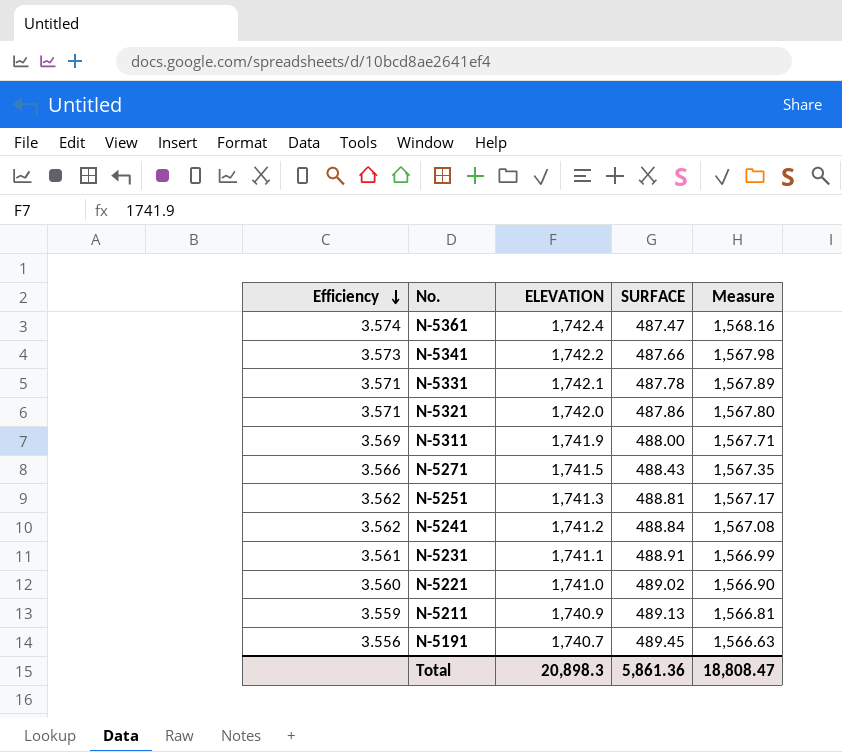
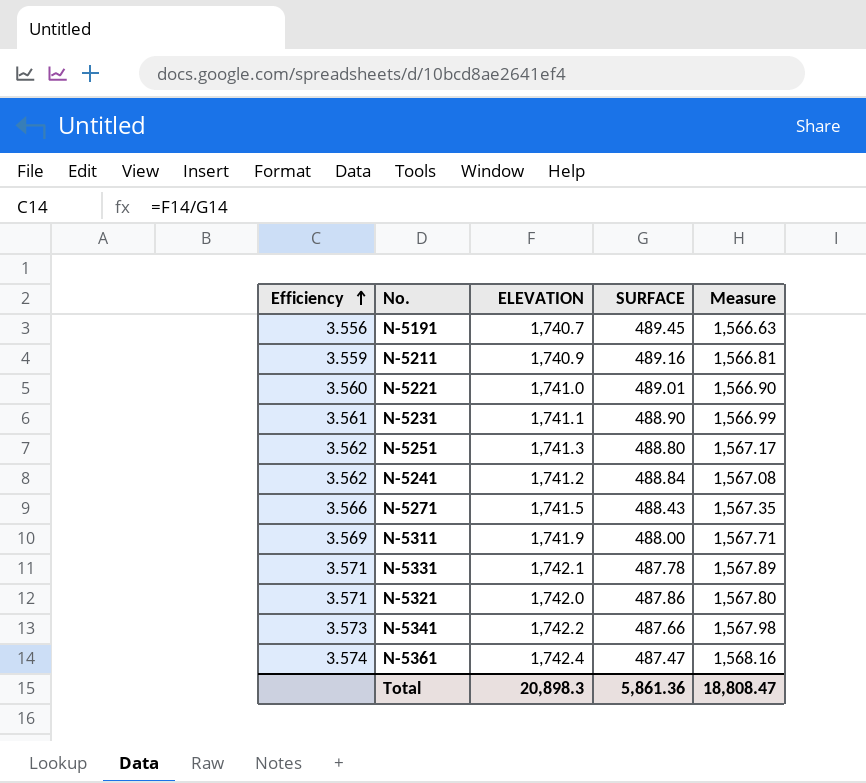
row order: Efficiency descending -> Efficiency ascending
N-5211 | SURFACE: 489.13 -> 489.16
N-5221 | SURFACE: 489.02 -> 489.01
N-5231 | SURFACE: 488.91 -> 488.90
N-5251 | SURFACE: 488.81 -> 488.80

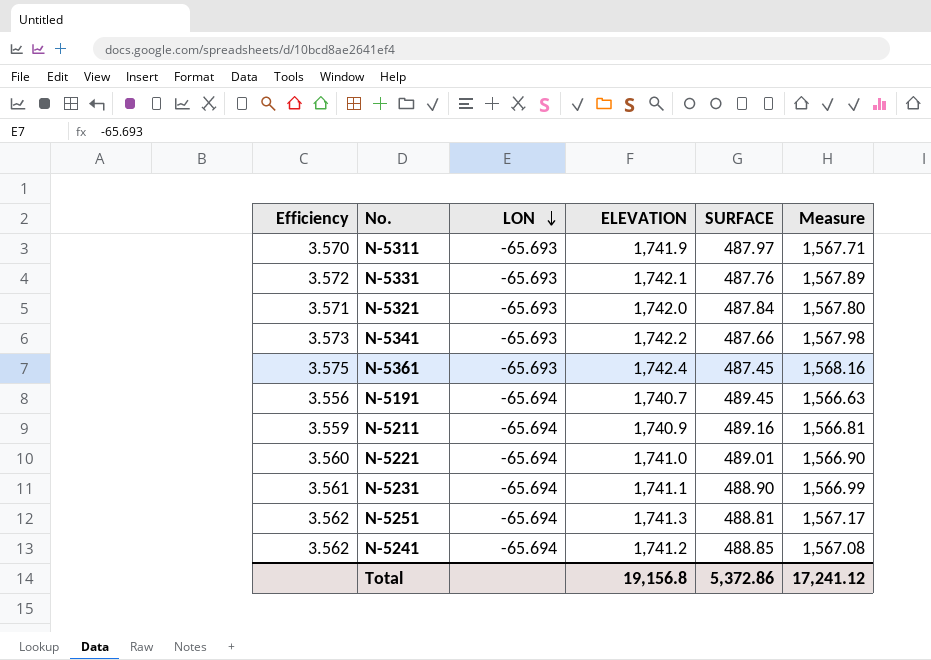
row order: Efficiency ascending -> LON descending
column LON | position: none -> 3
row N-5271: 3.566 | 1,741.5 | 488.43 | 1,567.35 -> none
N-5311 | Efficiency: 3.569 -> 3.570
N-5311 | SURFACE: 488.00 -> 487.97
N-5331 | Efficiency: 3.571 -> 3.572
N-5331 | SURFACE: 487.78 -> 487.76
N-5321 | SURFACE: 487.86 -> 487.84
N-5361 | Efficiency: 3.574 -> 3.575
N-5361 | SURFACE: 487.47 -> 487.45
N-5251 | SURFACE: 488.80 -> 488.81
N-5241 | SURFACE: 488.84 -> 488.85
Total | ELEVATION: 20,898.3 -> 19,156.8
Total | SURFACE: 5,861.36 -> 5,372.86
Total | Measure: 18,808.47 -> 17,241.12

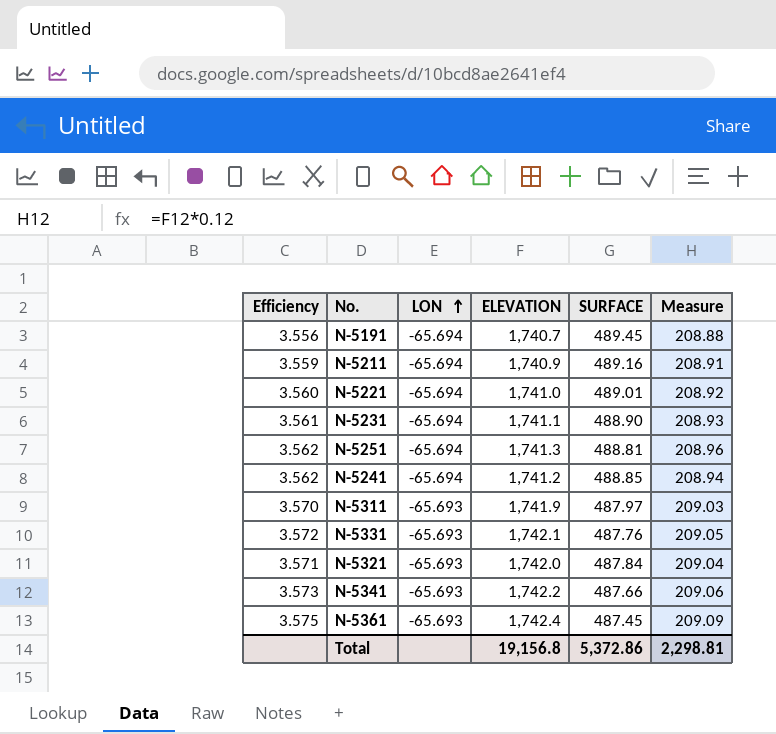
row order: LON descending -> LON ascending
column Measure | formula: [ELEVATION] * 0.9 -> [ELEVATION] * 0.12
Total | Measure: 17,241.12 -> 2,298.81

